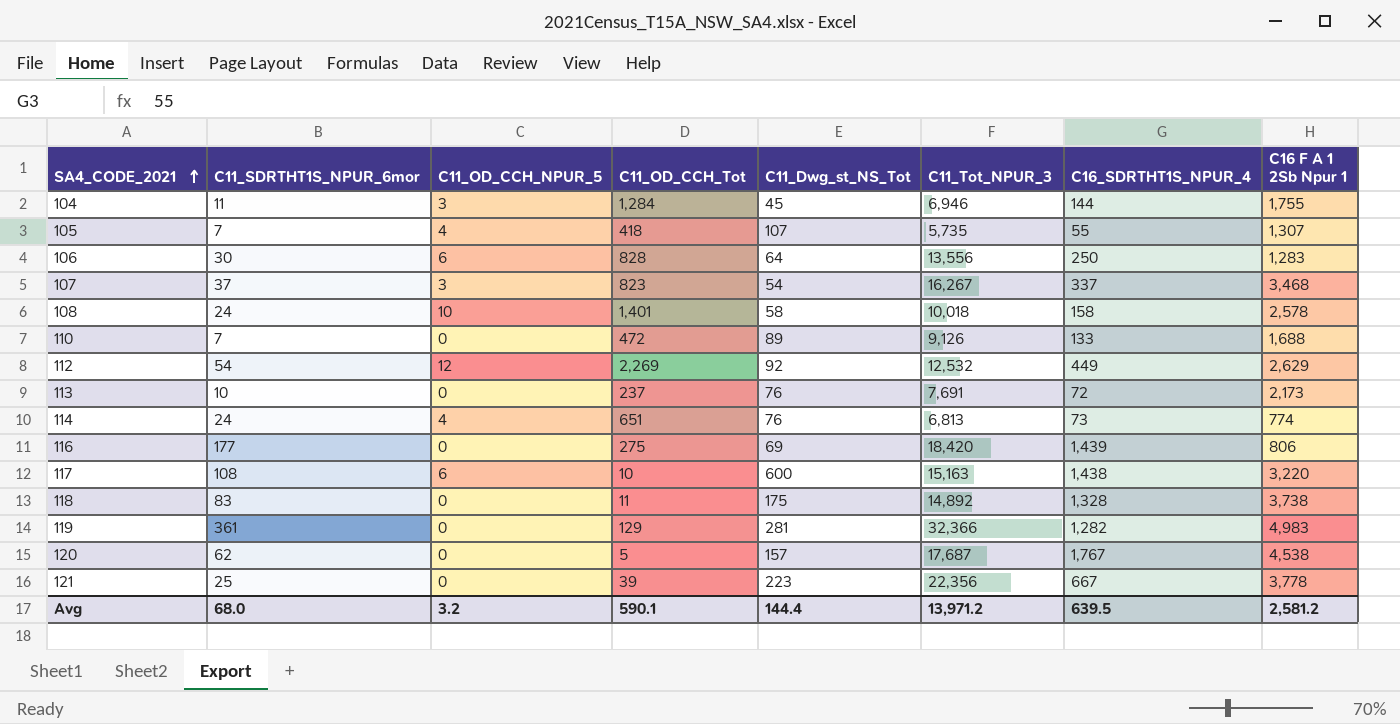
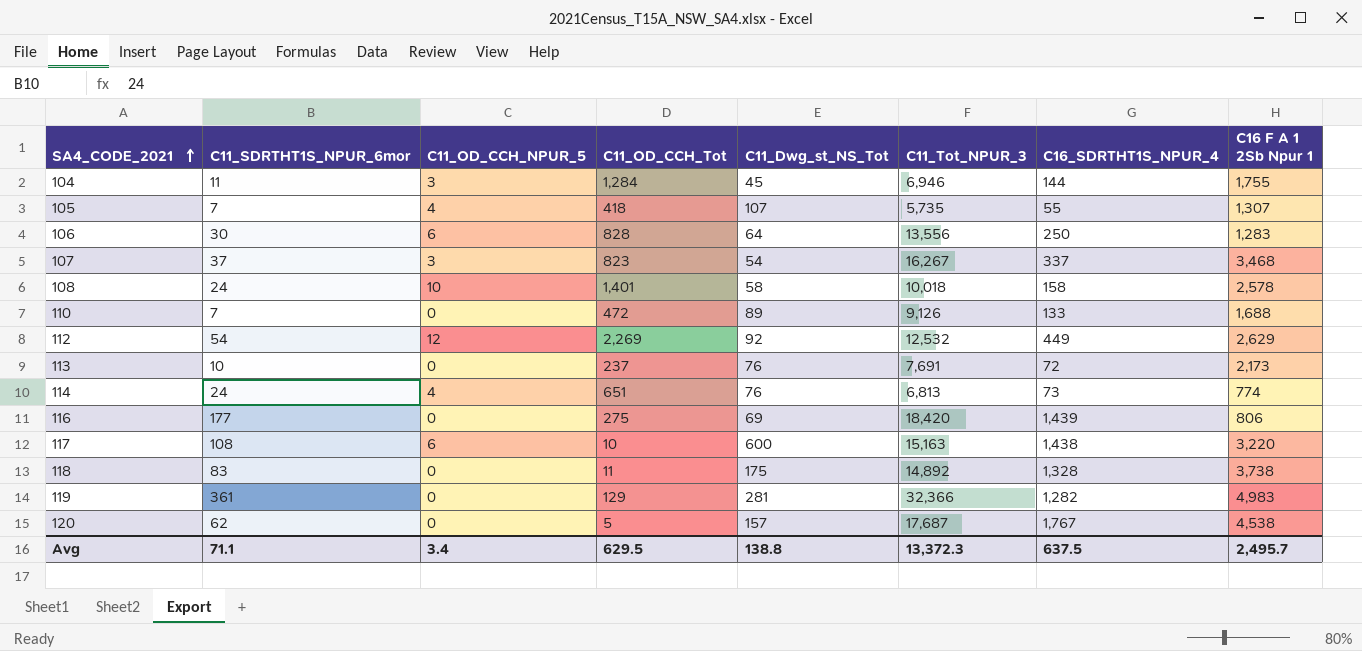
row 121: 25 | 0 | 39 | 223 | 22,356 | 667 | 3,778 -> none
Avg | C11_SDRTHT1S_NPUR_6mor: 68.0 -> 71.1
Avg | C11_OD_CCH_NPUR_5: 3.2 -> 3.4
Avg | C11_OD_CCH_Tot: 590.1 -> 629.5
Avg | C11_Dwg_st_NS_Tot: 144.4 -> 138.8
Avg | C11_Tot_NPUR_3: 13,971.2 -> 13,372.3
Avg | C16_SDRTHT1S_NPUR_4: 639.5 -> 637.5
Avg | C16 F A 1 2Sb Npur 1: 2,581.2 -> 2,495.7

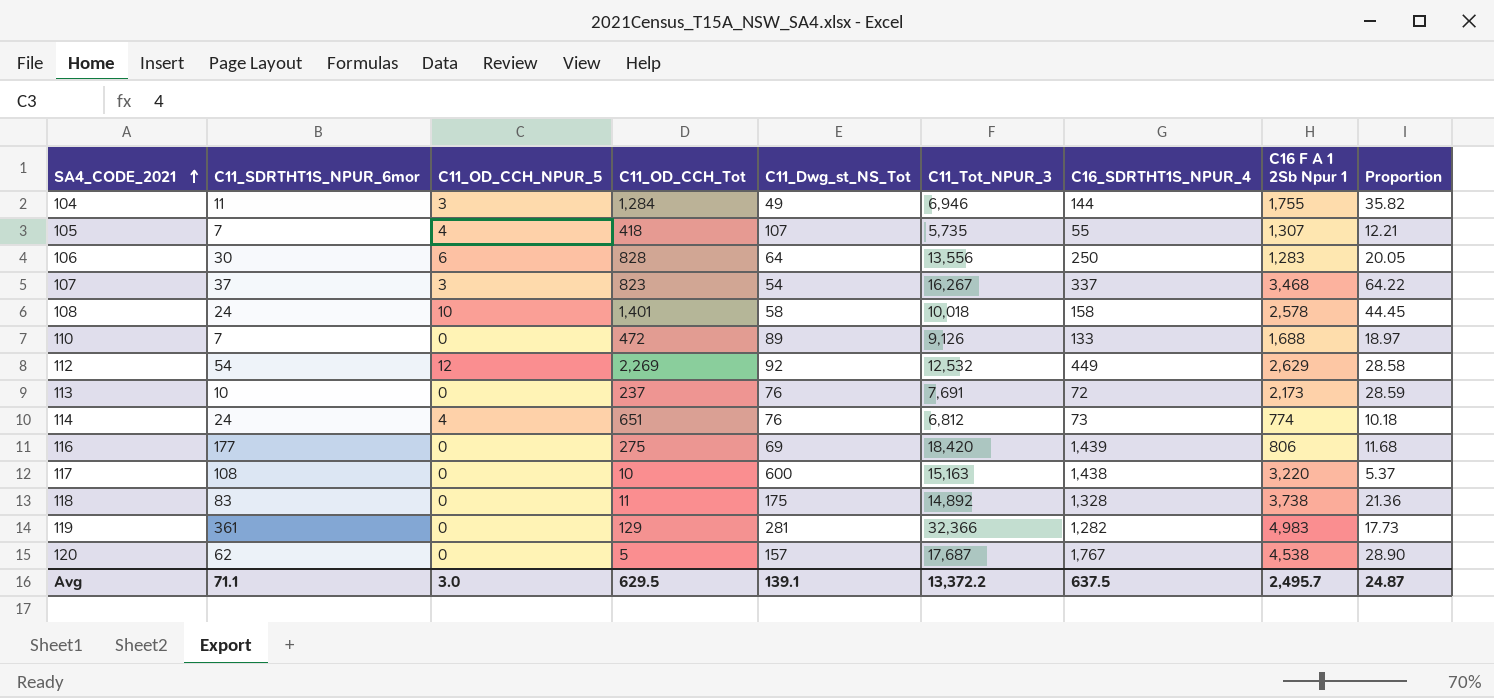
column Proportion | formula: none -> [C16 F A 1 2Sb Npur 1] / [C11_Dwg_st_NS_Tot]
104 | C11_Dwg_st_NS_Tot: 45 -> 49
114 | C11_Tot_NPUR_3: 6,813 -> 6,812
117 | C11_OD_CCH_NPUR_5: 6 -> 0
Avg | C11_OD_CCH_NPUR_5: 3.4 -> 3.0
Avg | C11_Dwg_st_NS_Tot: 138.8 -> 139.1
Avg | C11_Tot_NPUR_3: 13,372.3 -> 13,372.2

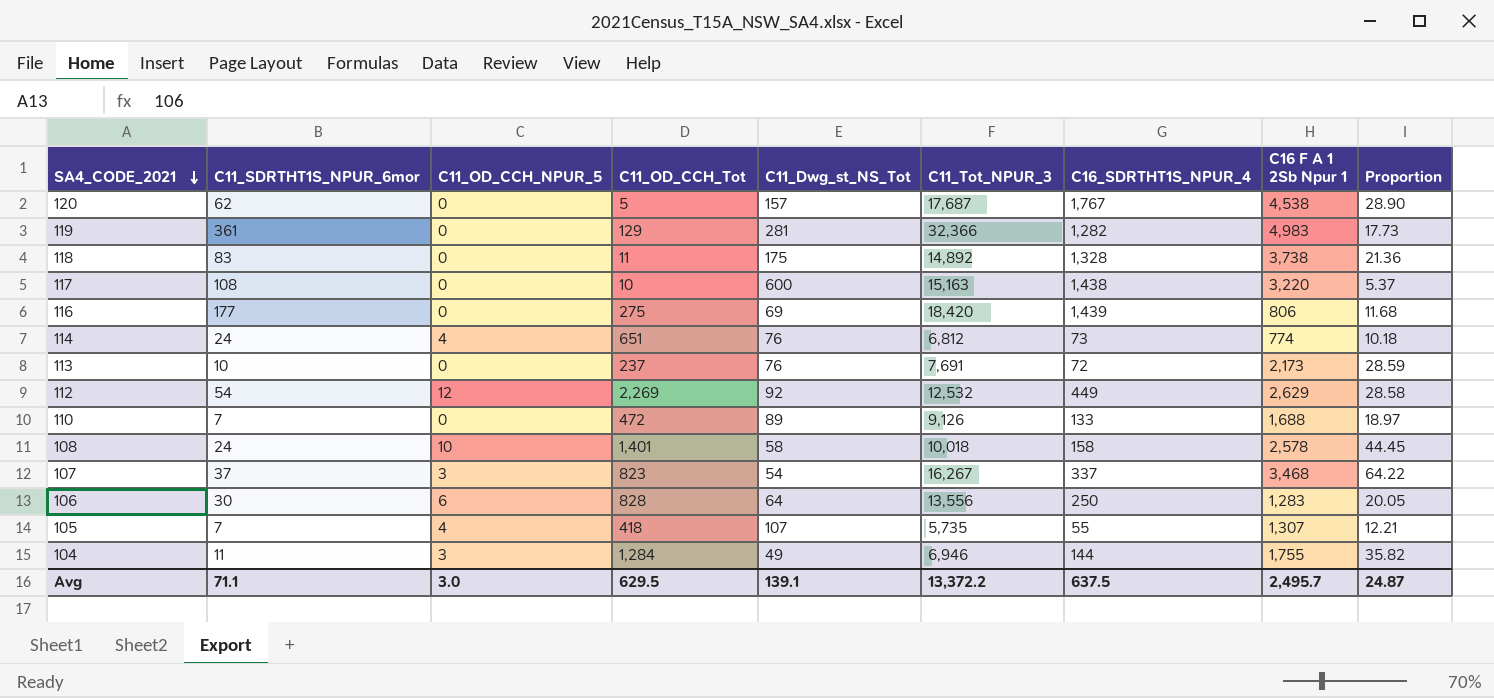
row order: SA4_CODE_2021 ascending -> SA4_CODE_2021 descending

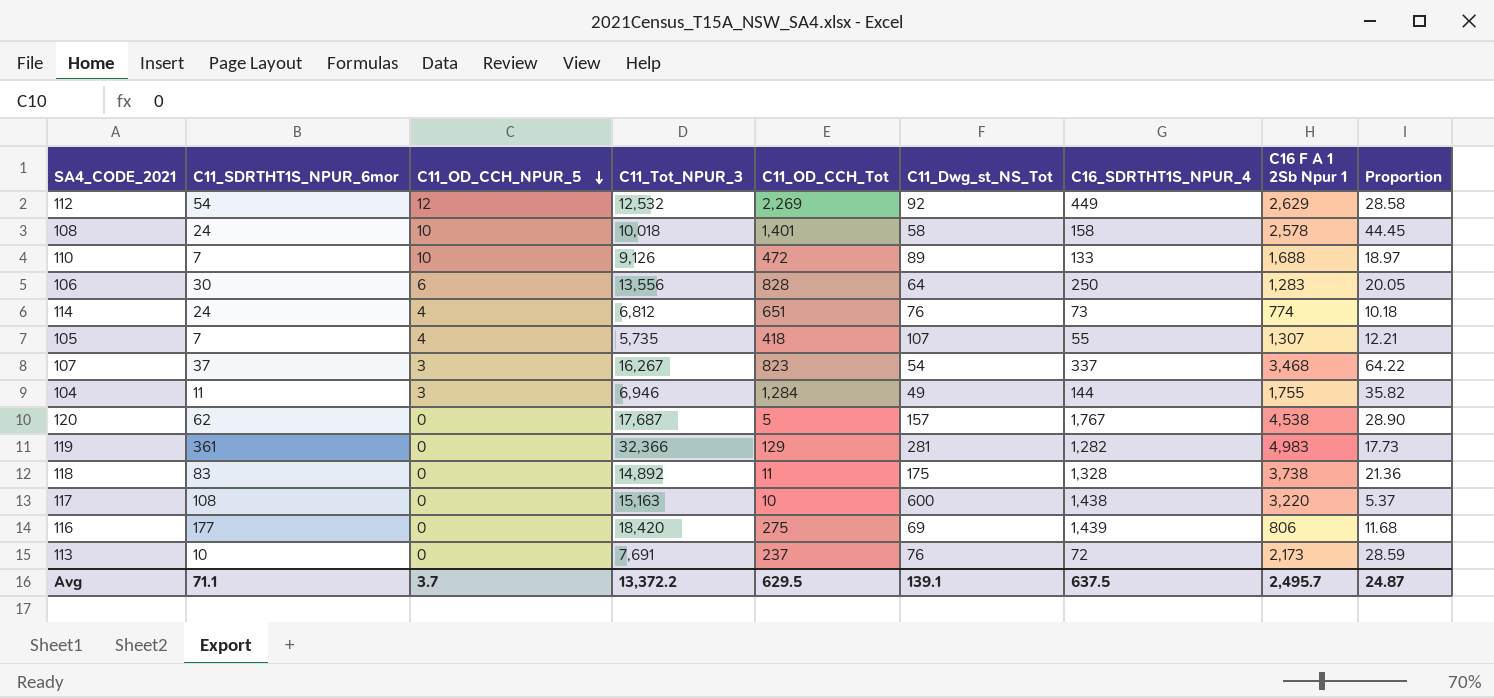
row order: SA4_CODE_2021 descending -> C11_OD_CCH_NPUR_5 descending
column C11_Tot_NPUR_3 | position: 6 -> 4
110 | C11_OD_CCH_NPUR_5: 0 -> 10
Avg | C11_OD_CCH_NPUR_5: 3.0 -> 3.7

